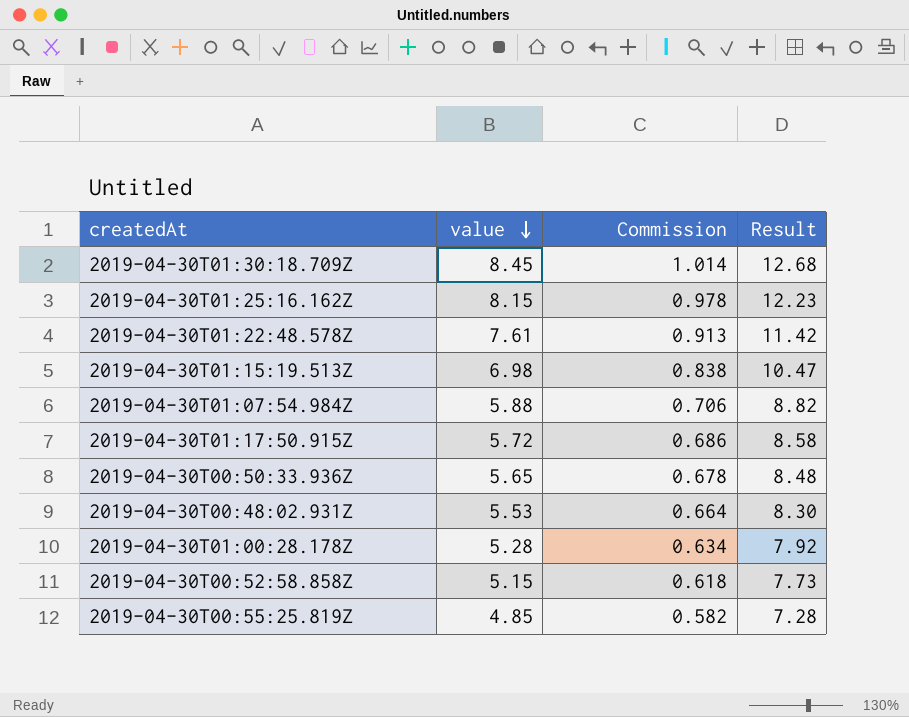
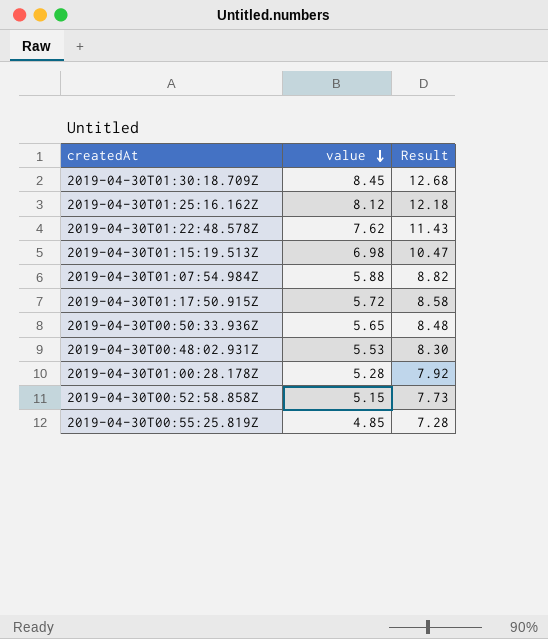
column Commission | formula: [value] * 0.12 -> none
2019-04-30T01:25:16.162Z | value: 8.15 -> 8.12
2019-04-30T01:25:16.162Z | Result: 12.23 -> 12.18
2019-04-30T01:22:48.578Z | value: 7.61 -> 7.62
2019-04-30T01:22:48.578Z | Result: 11.42 -> 11.43

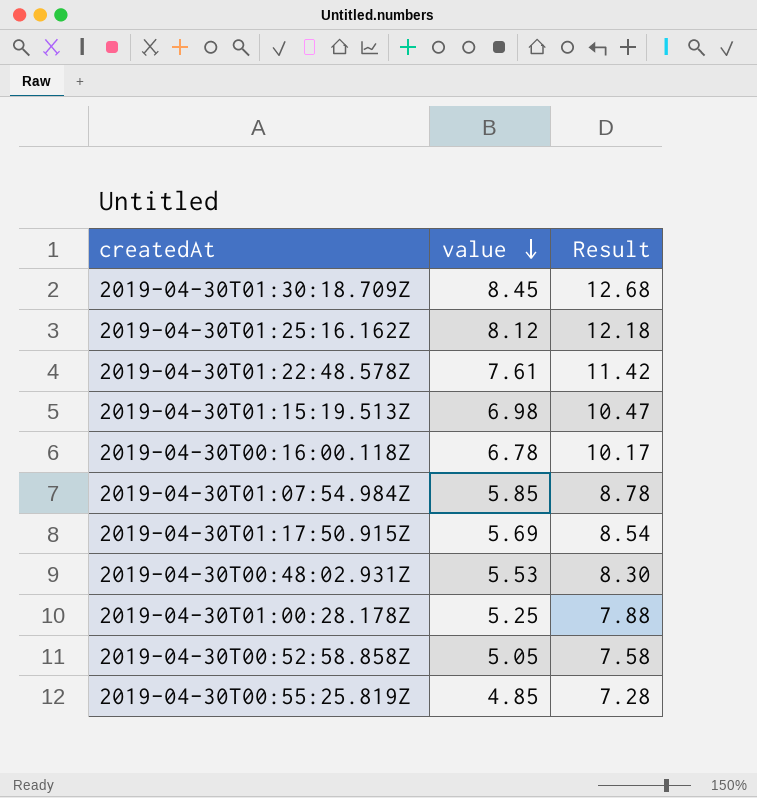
row 2019-04-30T00:50:33.936Z: 5.65 | 8.48 -> none
2019-04-30T01:22:48.578Z | value: 7.62 -> 7.61
2019-04-30T01:22:48.578Z | Result: 11.43 -> 11.42
row 2019-04-30T00:16:00.118Z: none -> 6.78 | 10.17
2019-04-30T01:07:54.984Z | value: 5.88 -> 5.85
2019-04-30T01:07:54.984Z | Result: 8.82 -> 8.78
2019-04-30T01:17:50.915Z | value: 5.72 -> 5.69
2019-04-30T01:17:50.915Z | Result: 8.58 -> 8.54
2019-04-30T01:00:28.178Z | value: 5.28 -> 5.25
2019-04-30T01:00:28.178Z | Result: 7.92 -> 7.88
2019-04-30T00:52:58.858Z | value: 5.15 -> 5.05
2019-04-30T00:52:58.858Z | Result: 7.73 -> 7.58

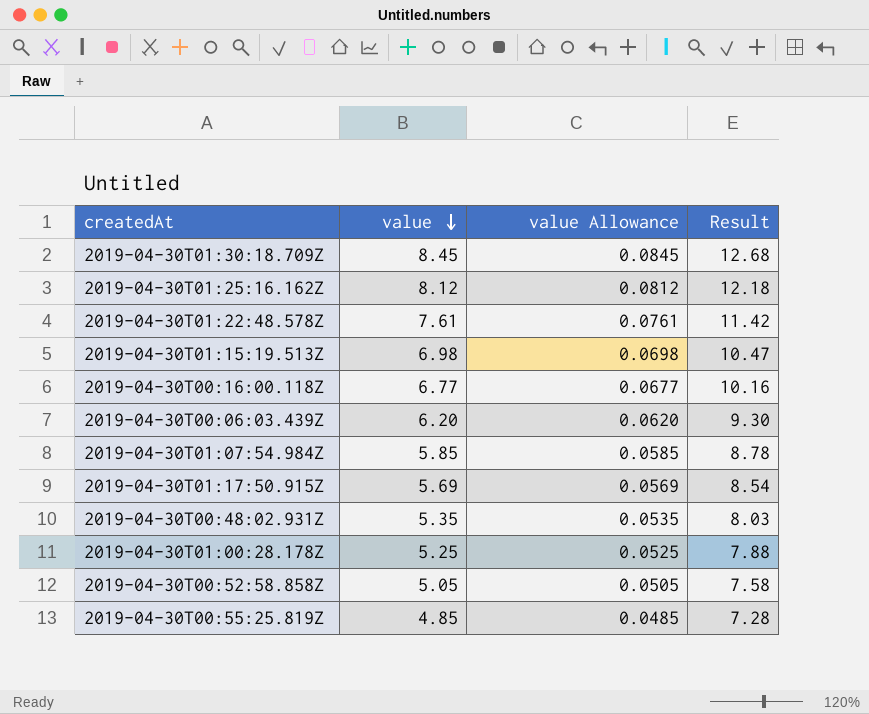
column value Allowance | formula: none -> [value] * 0.01
2019-04-30T00:16:00.118Z | value: 6.78 -> 6.77
2019-04-30T00:16:00.118Z | Result: 10.17 -> 10.16
row 2019-04-30T00:06:03.439Z: none -> 6.20 | 0.0620 | 9.30
2019-04-30T00:48:02.931Z | value: 5.53 -> 5.35
2019-04-30T00:48:02.931Z | Result: 8.30 -> 8.03

